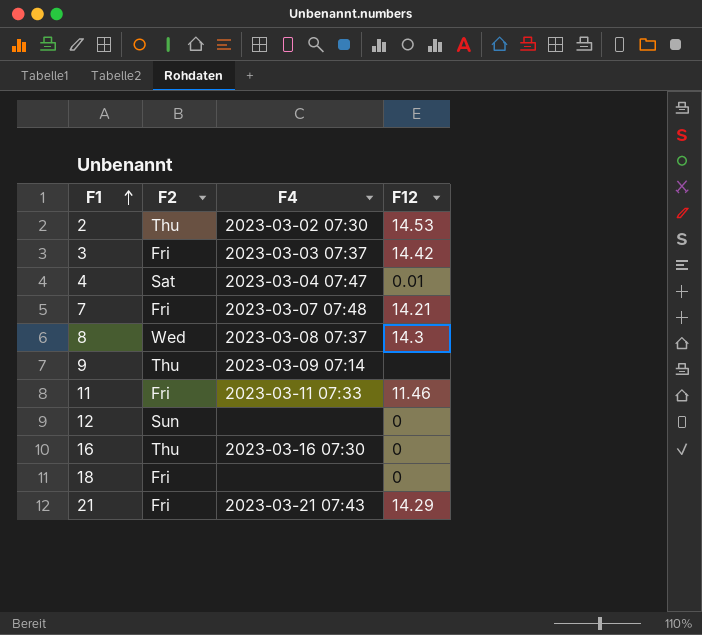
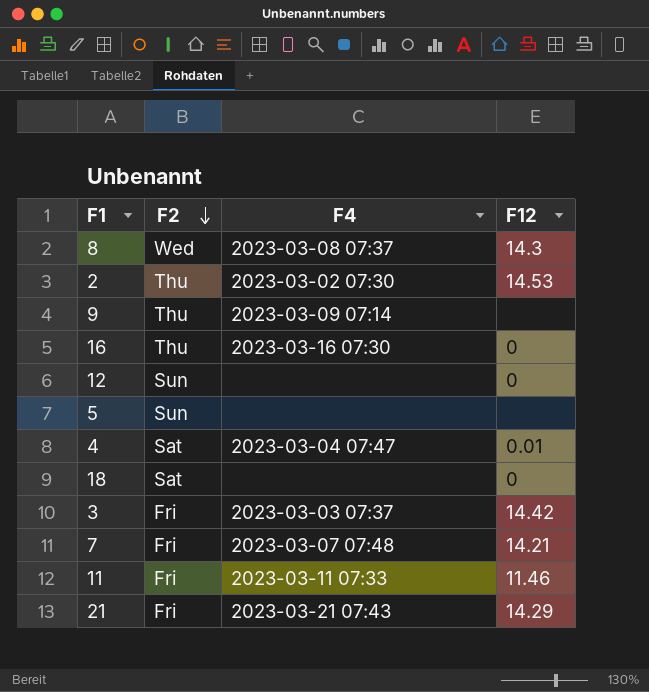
row order: F1 ascending -> F2 descending
row 5: none -> Sun | none | none
18 | F2: Fri -> Sat

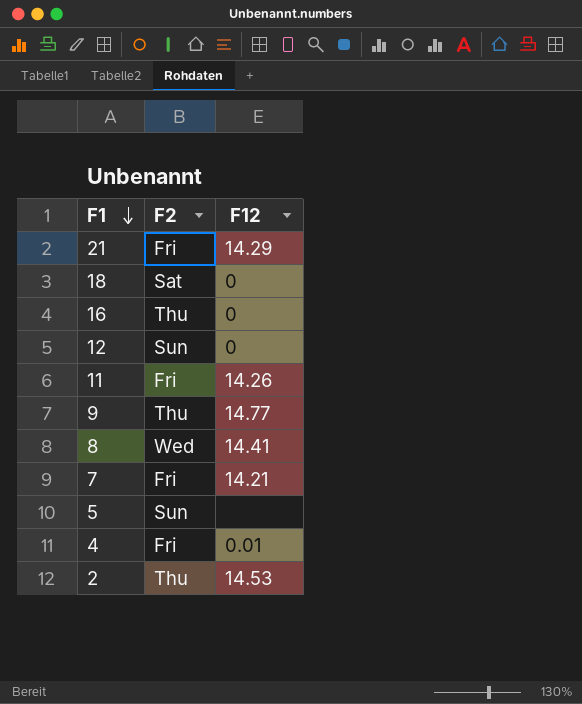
row order: F2 descending -> F1 descending
column F4 | position: 3 -> none
row 3: Fri | 2023-03-03 07:37 | 14.42 -> none
11 | F12: 11.46 -> 14.26
9 | F12: none -> 14.77
8 | F12: 14.3 -> 14.41
4 | F2: Sat -> Fri

